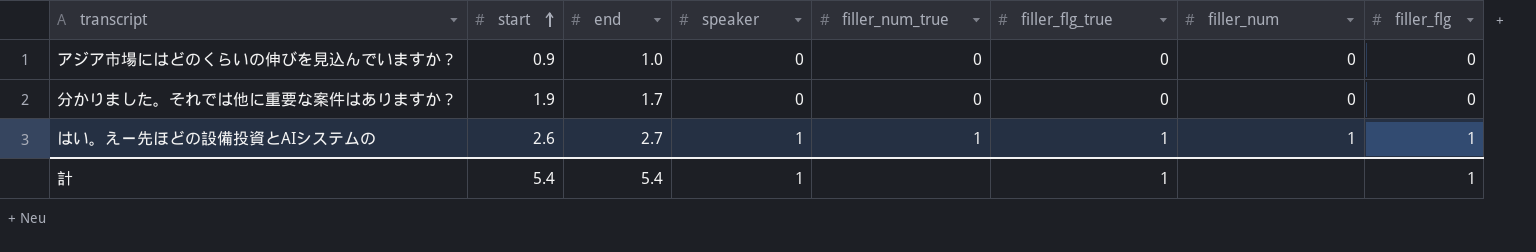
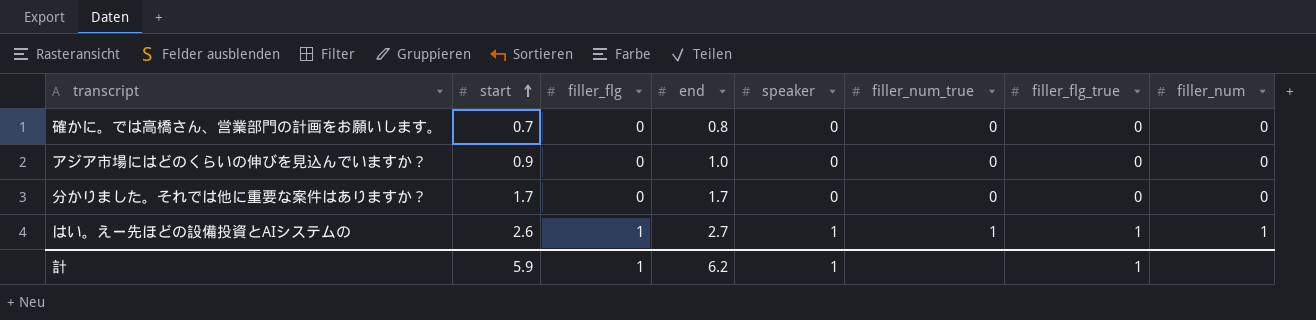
column filler_flg | position: 8 -> 3
row 確かに。では高橋さん、営業部門の計画をお願いします。: none -> 0.7 | 0 | 0.8 | 0 | 0 | 0 | 0
分かりました。それでは他に重要な案件はありますか？ | start: 1.9 -> 1.7
計 | start: 5.4 -> 5.9
計 | end: 5.4 -> 6.2

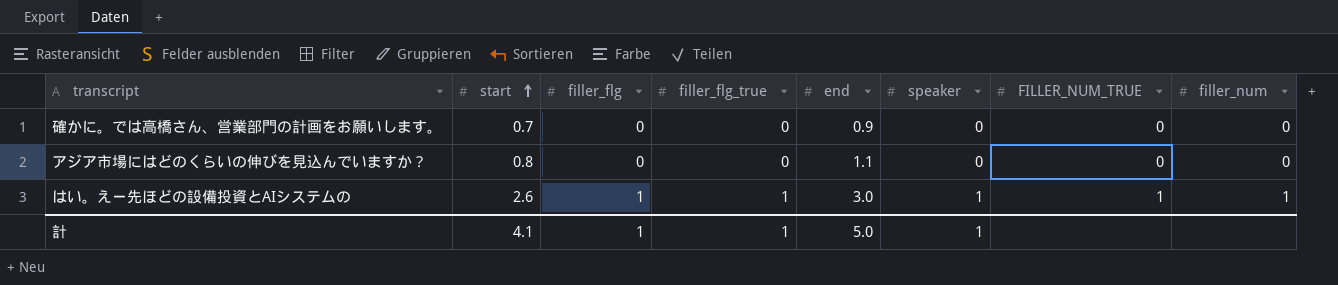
column filler_flg_true | position: 7 -> 4
column name: filler_num_true -> FILLER_NUM_TRUE
row 分かりました。それでは他に重要な案件はありますか？: 1.7 | 0 | 1.7 | 0 | 0 | 0 | 0 -> none
確かに。では高橋さん、営業部門の計画をお願いします。 | end: 0.8 -> 0.9
アジア市場にはどのくらいの伸びを見込んでいますか？ | start: 0.9 -> 0.8
アジア市場にはどのくらいの伸びを見込んでいますか？ | end: 1.0 -> 1.1
はい。えー先ほどの設備投資とAIシステムの | end: 2.7 -> 3.0
計 | start: 5.9 -> 4.1
計 | end: 6.2 -> 5.0

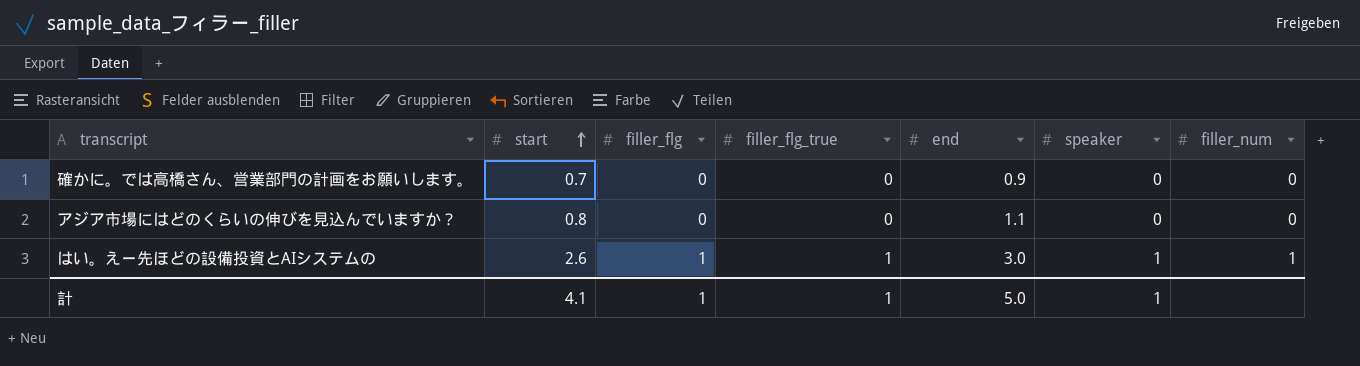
column FILLER_NUM_TRUE | position: 7 -> none

